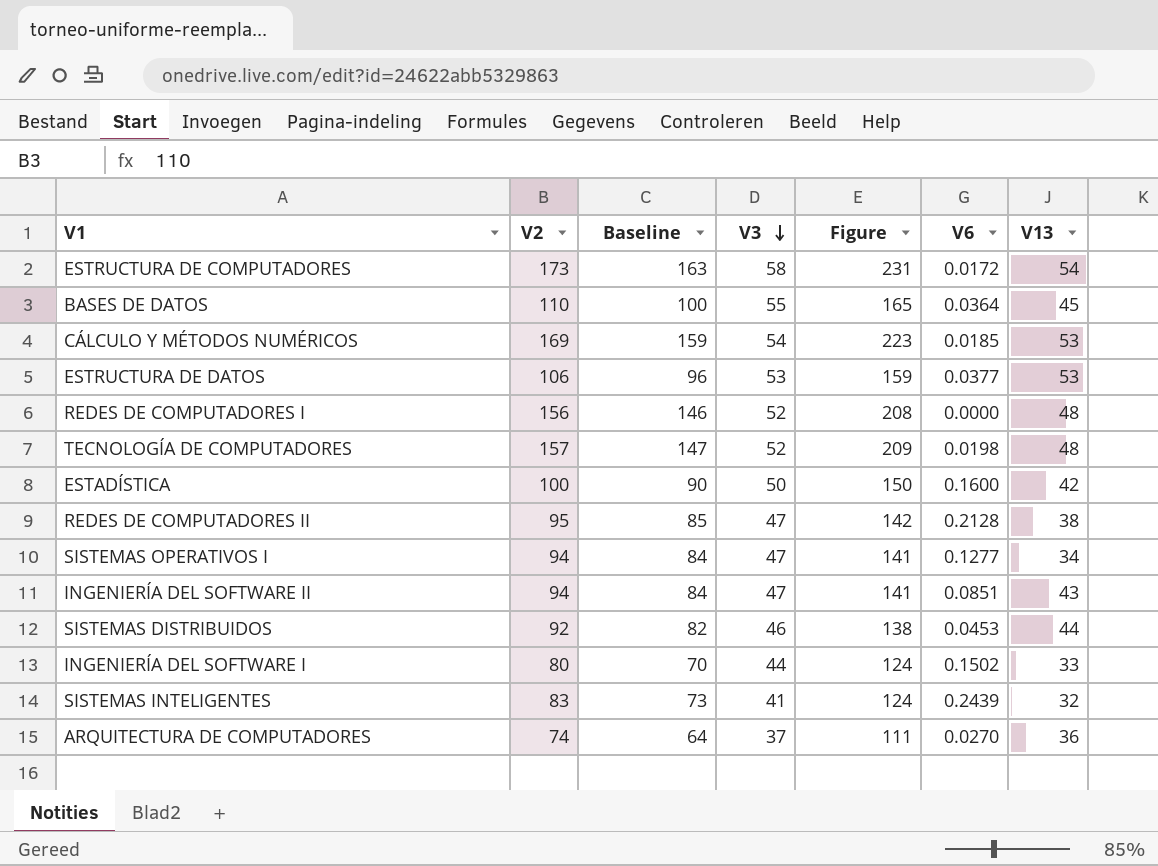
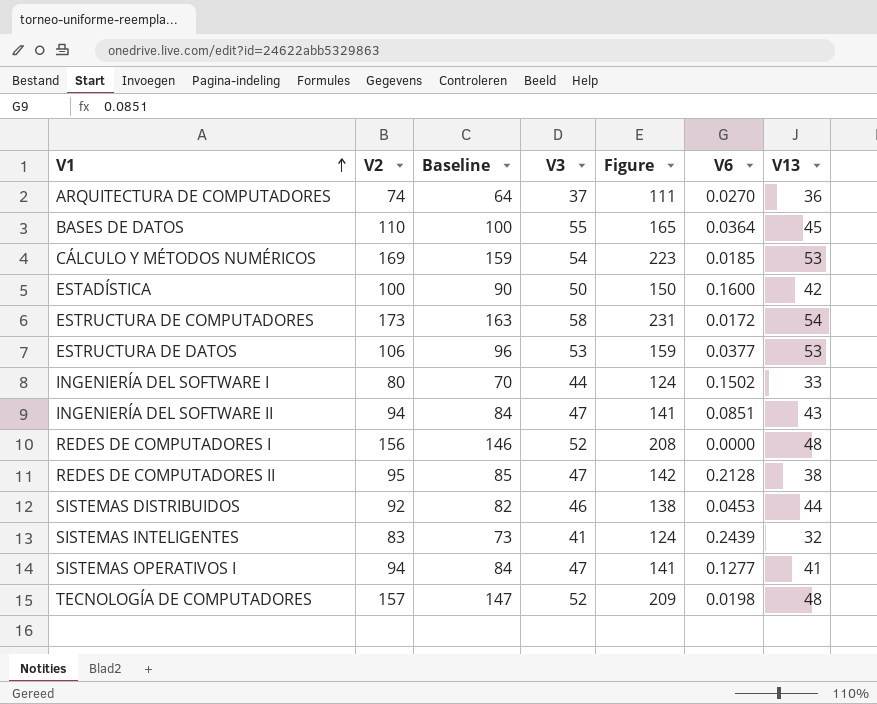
row order: V3 descending -> V1 ascending
SISTEMAS OPERATIVOS I | V13: 34 -> 41

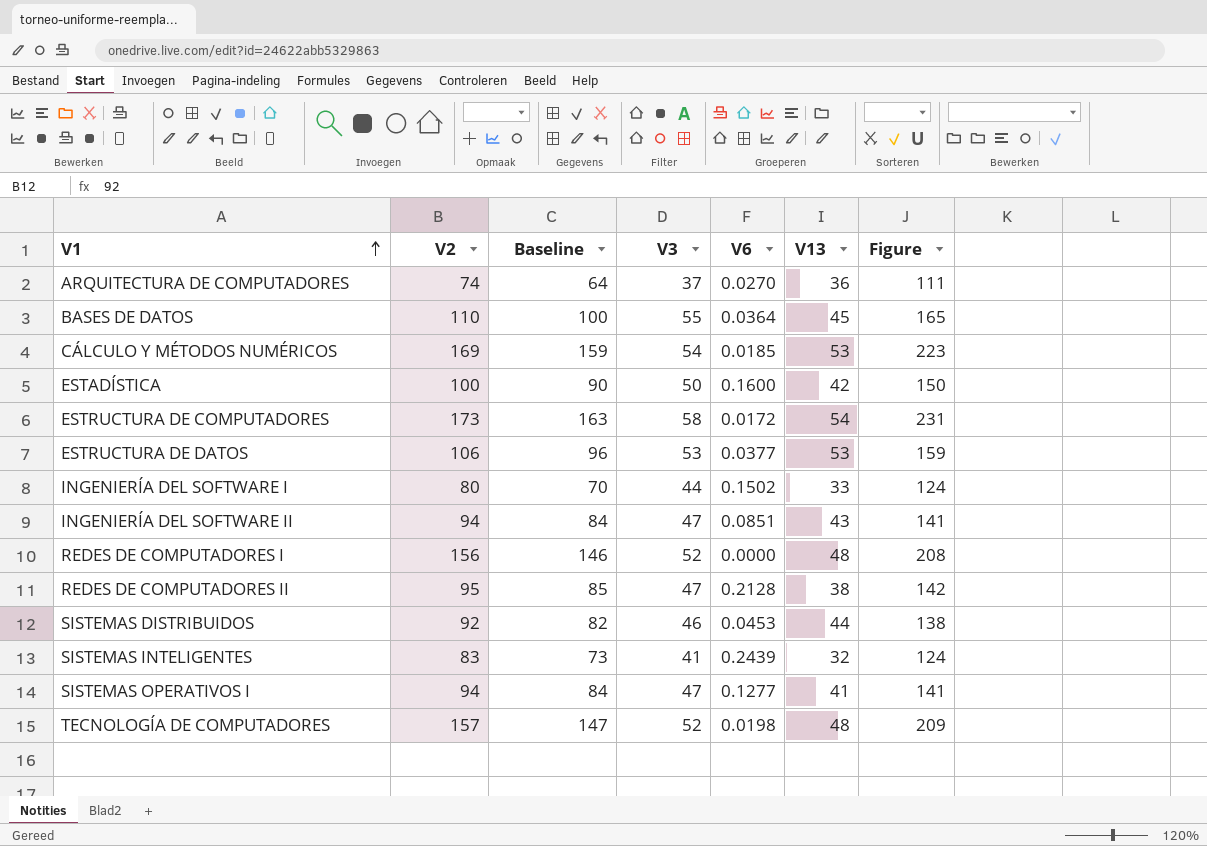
column Figure | position: 5 -> 7

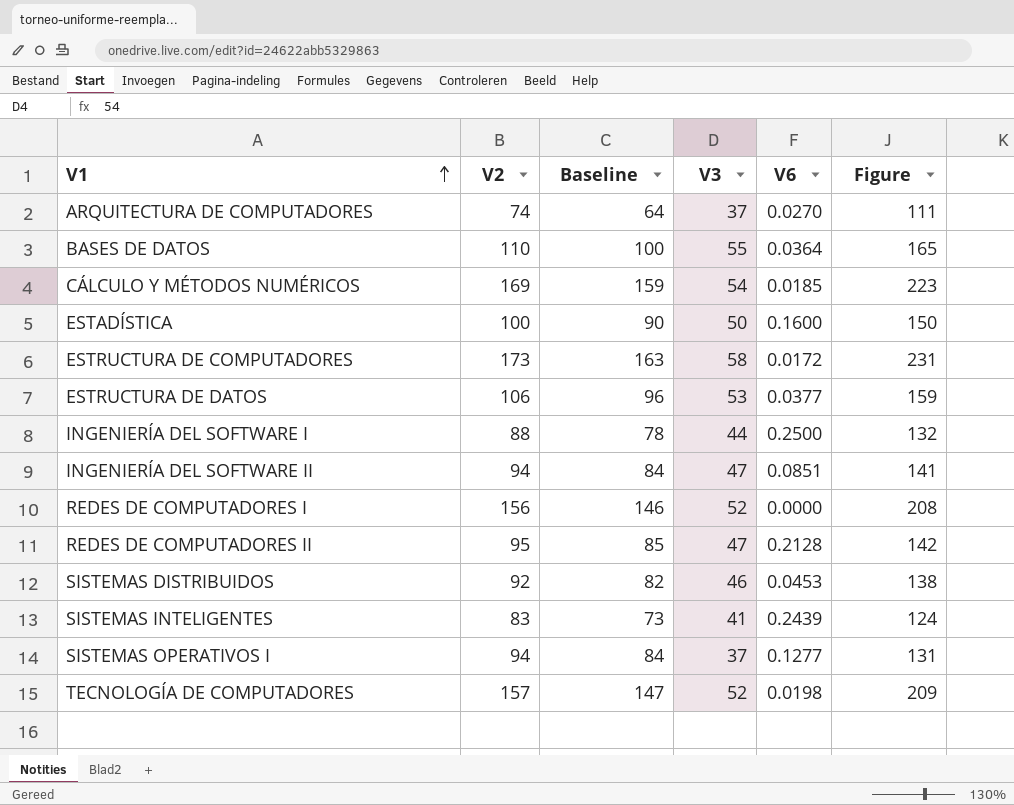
column V13 | position: 6 -> none
INGENIERÍA DEL SOFTWARE I | V2: 80 -> 88
INGENIERÍA DEL SOFTWARE I | Baseline: 70 -> 78
INGENIERÍA DEL SOFTWARE I | V6: 0.1502 -> 0.2500
INGENIERÍA DEL SOFTWARE I | Figure: 124 -> 132
SISTEMAS OPERATIVOS I | V3: 47 -> 37
SISTEMAS OPERATIVOS I | Figure: 141 -> 131

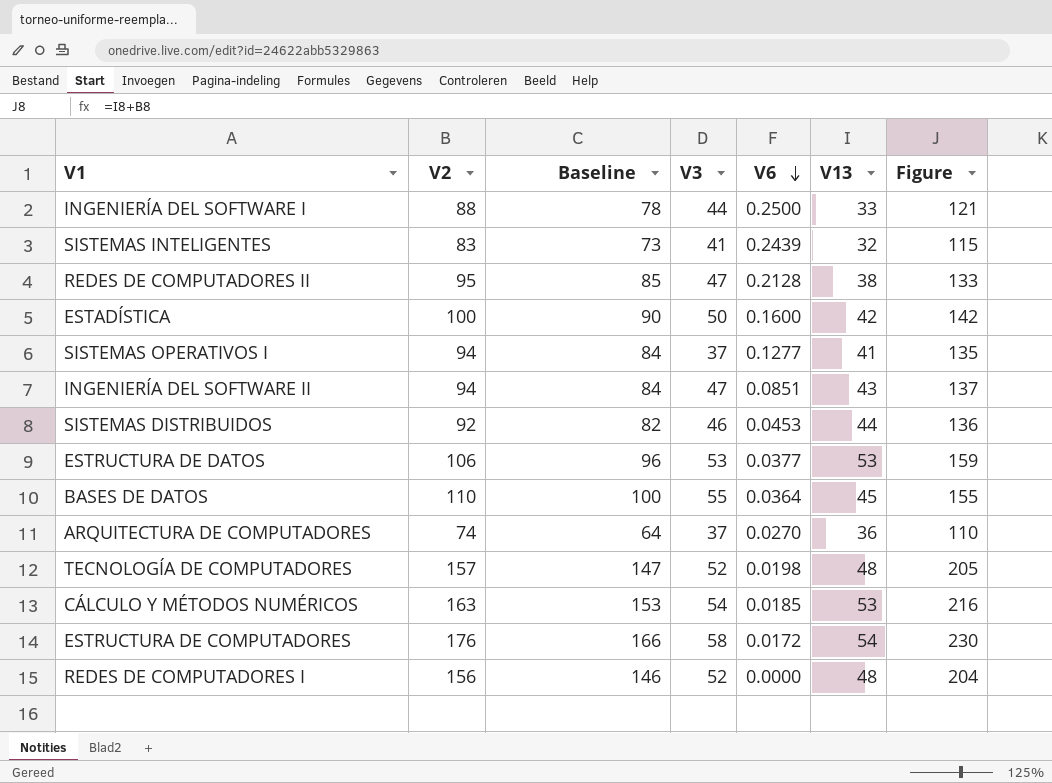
row order: V1 ascending -> V6 descending
column V13 | position: none -> 6
column Figure | formula: [V2] + [V3] -> [V2] + [V13]
CÁLCULO Y MÉTODOS NUMÉRICOS | V2: 169 -> 163
CÁLCULO Y MÉTODOS NUMÉRICOS | Baseline: 159 -> 153
ESTRUCTURA DE COMPUTADORES | V2: 173 -> 176
ESTRUCTURA DE COMPUTADORES | Baseline: 163 -> 166

